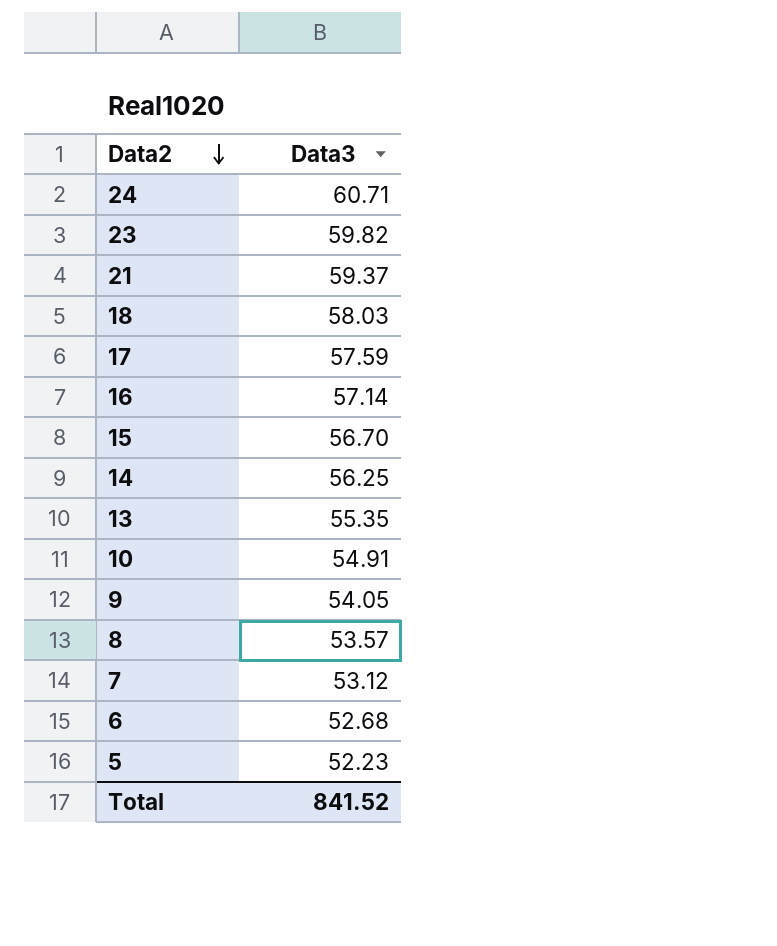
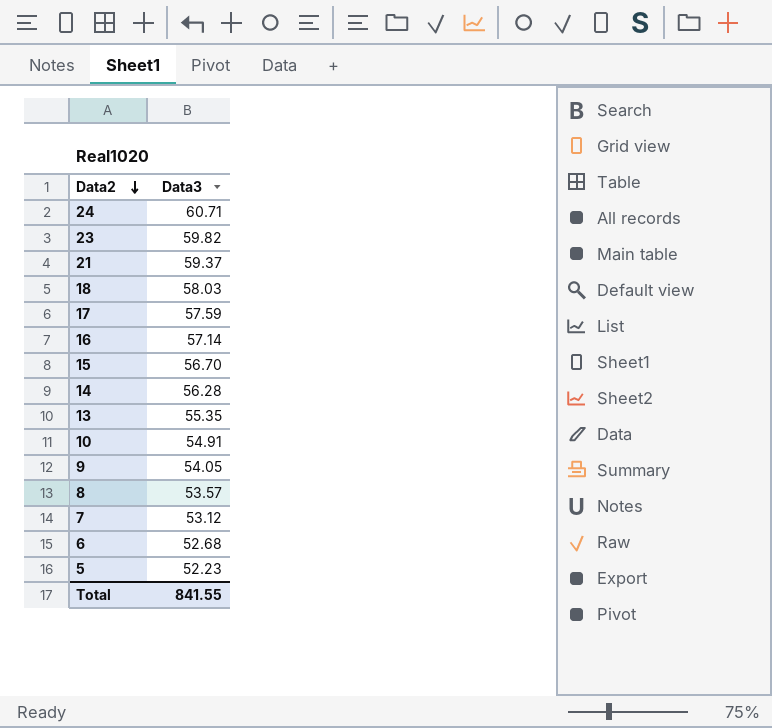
14 | Data3: 56.25 -> 56.28
Total | Data3: 841.52 -> 841.55

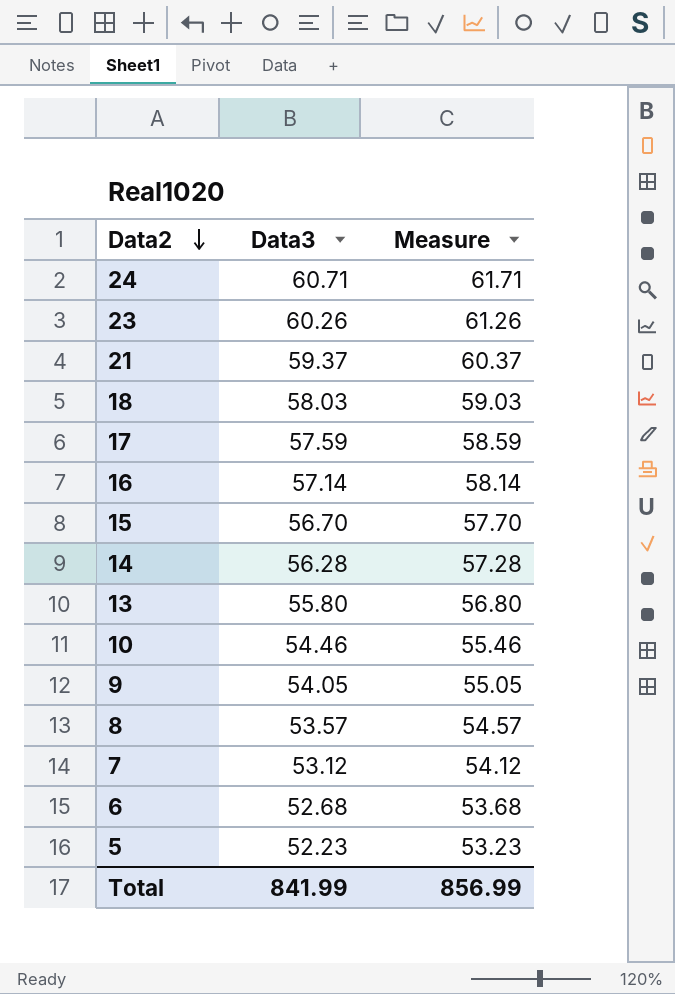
column Measure | formula: none -> [Data3] + 1
23 | Data3: 59.82 -> 60.26
13 | Data3: 55.35 -> 55.80
10 | Data3: 54.91 -> 54.46
Total | Data3: 841.55 -> 841.99

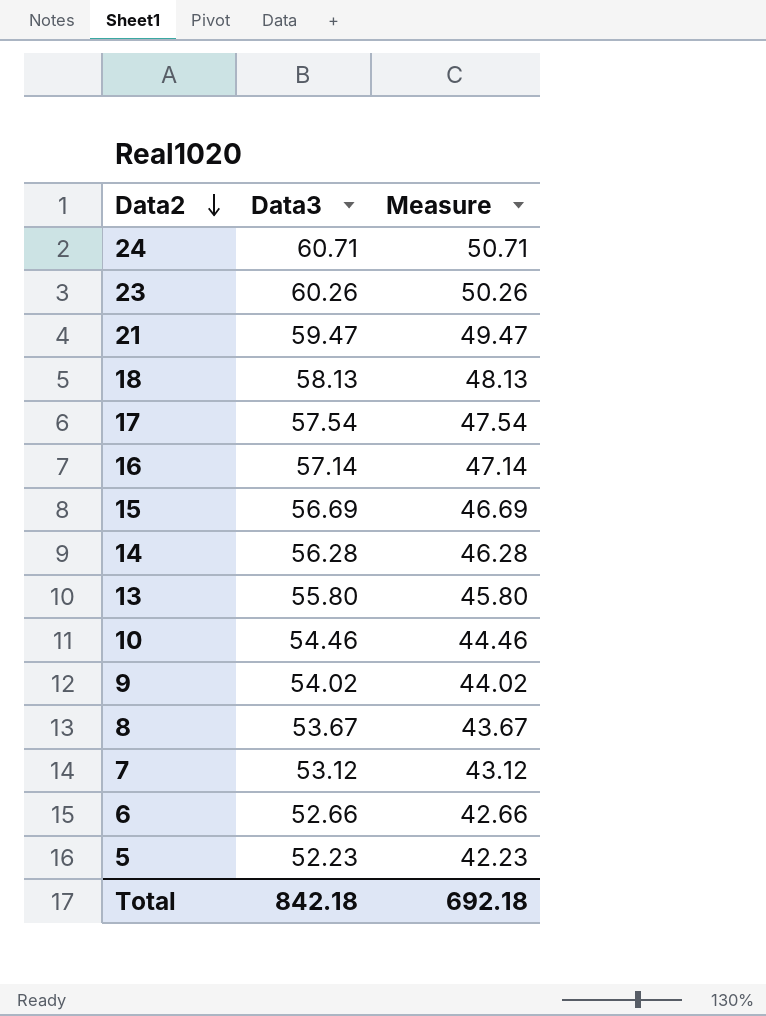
column Measure | formula: [Data3] + 1 -> [Data3] - 10
21 | Data3: 59.37 -> 59.47
18 | Data3: 58.03 -> 58.13
17 | Data3: 57.59 -> 57.54
15 | Data3: 56.70 -> 56.69
9 | Data3: 54.05 -> 54.02
8 | Data3: 53.57 -> 53.67
6 | Data3: 52.68 -> 52.66
Total | Data3: 841.99 -> 842.18
Total | Measure: 856.99 -> 692.18

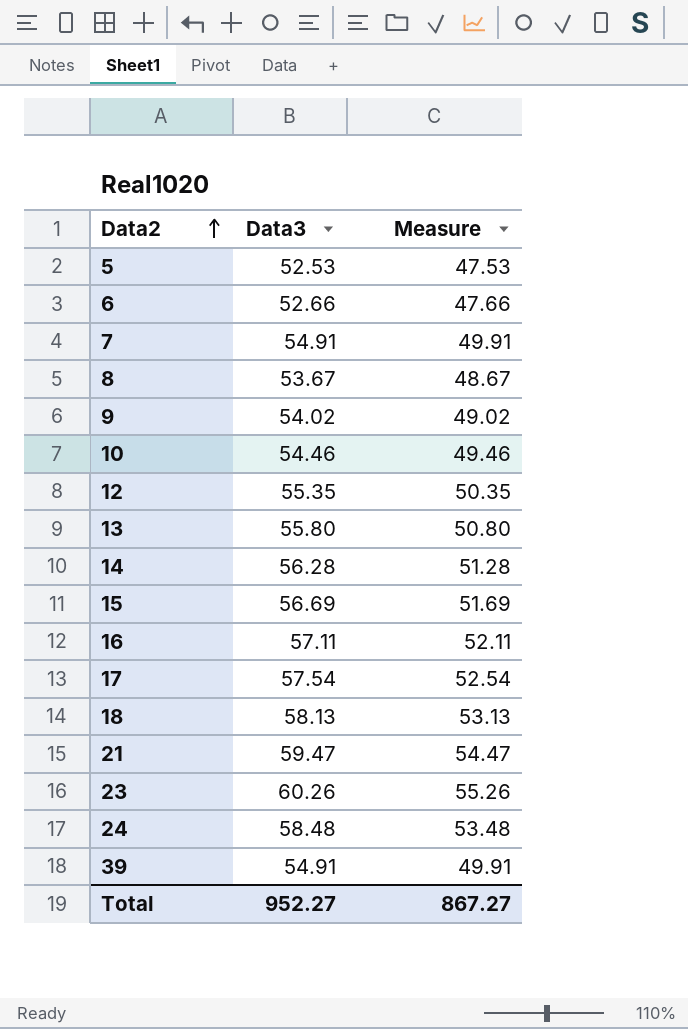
row order: Data2 descending -> Data2 ascending
column Measure | formula: [Data3] - 10 -> [Data3] - 5
5 | Data3: 52.23 -> 52.53
7 | Data3: 53.12 -> 54.91
row 12: none -> 55.35 | 50.35
16 | Data3: 57.14 -> 57.11
24 | Data3: 60.71 -> 58.48
row 39: none -> 54.91 | 49.91
Total | Data3: 842.18 -> 952.27
Total | Measure: 692.18 -> 867.27

